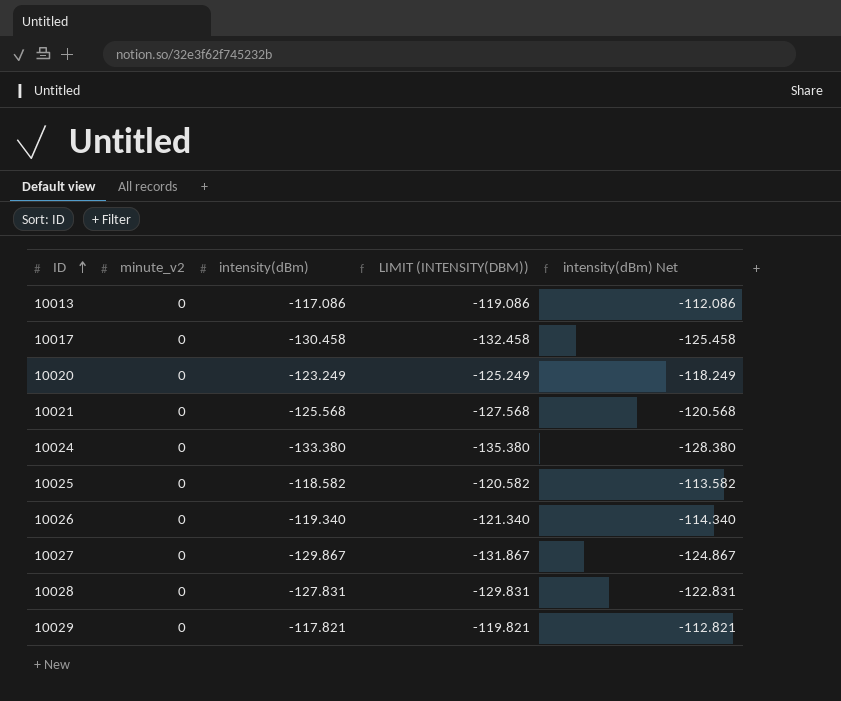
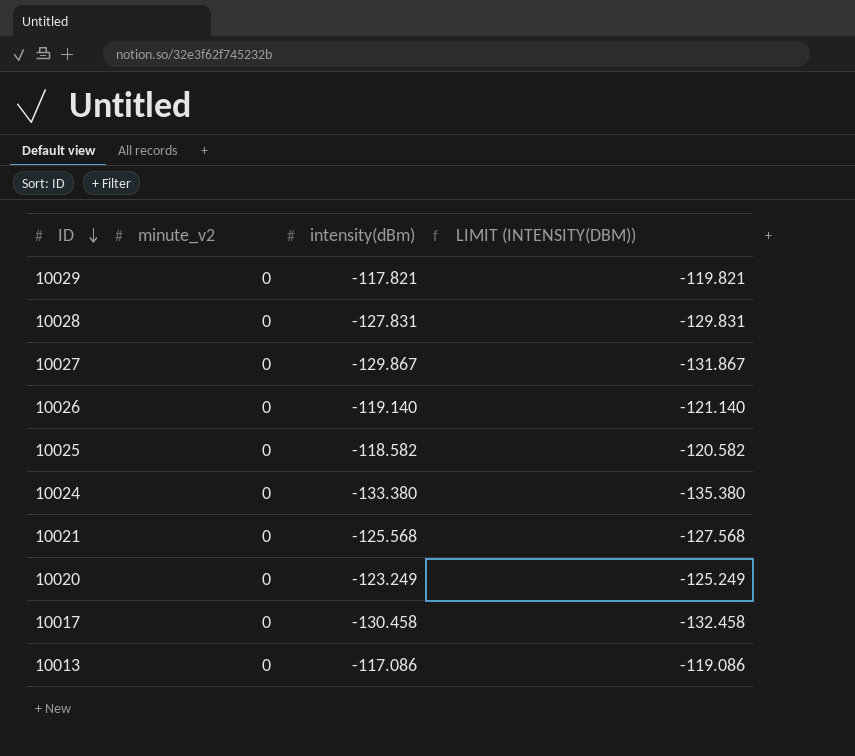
row order: ID ascending -> ID descending
column intensity(dBm) Net | formula: [intensity(dBm)] + 5 -> none
10026 | intensity(dBm): -119.340 -> -119.140
10026 | LIMIT (INTENSITY(DBM)): -121.340 -> -121.140

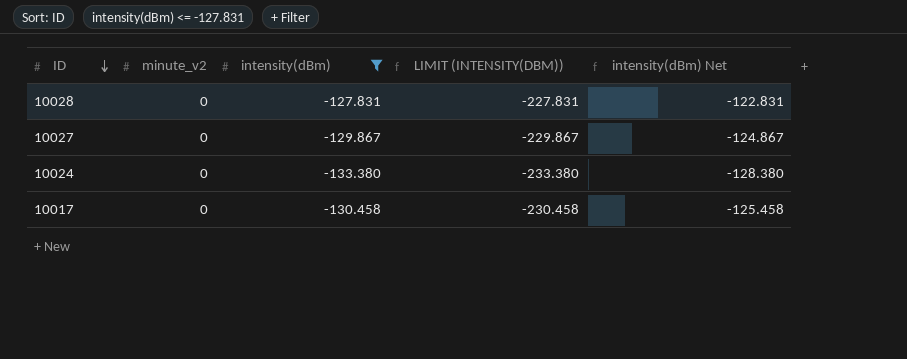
filter: none -> intensity(dBm) <= -127.831
column LIMIT (INTENSITY(DBM)) | formula: [intensity(dBm)] - 2 -> [intensity(dBm)] - 100
column intensity(dBm) Net | formula: none -> [intensity(dBm)] + 5

